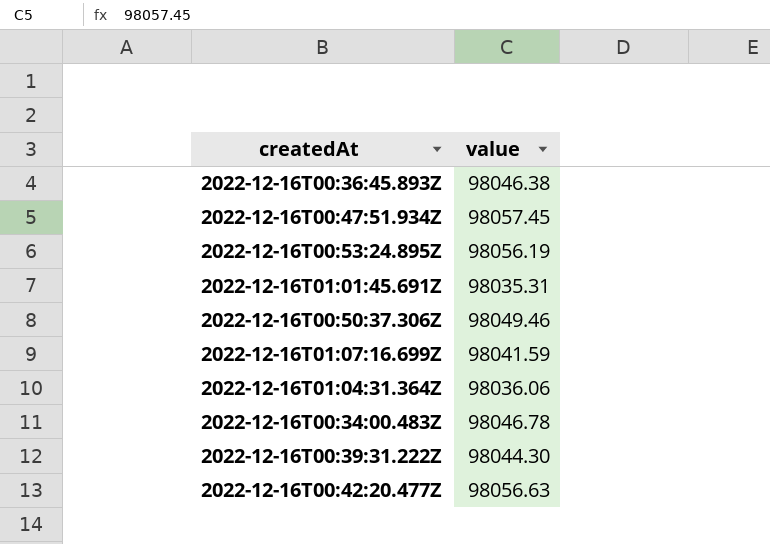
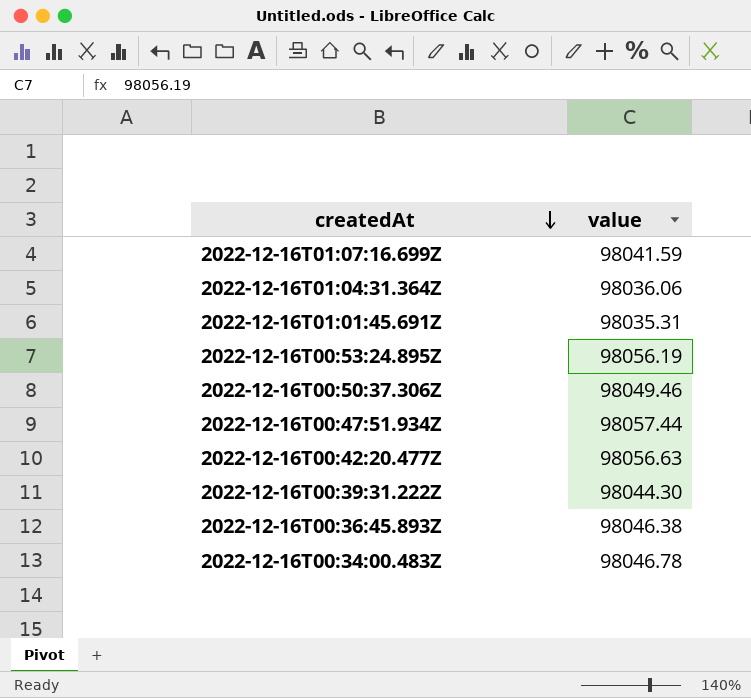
row order: none -> createdAt descending
2022-12-16T00:47:51.934Z | value: 98057.45 -> 98057.44

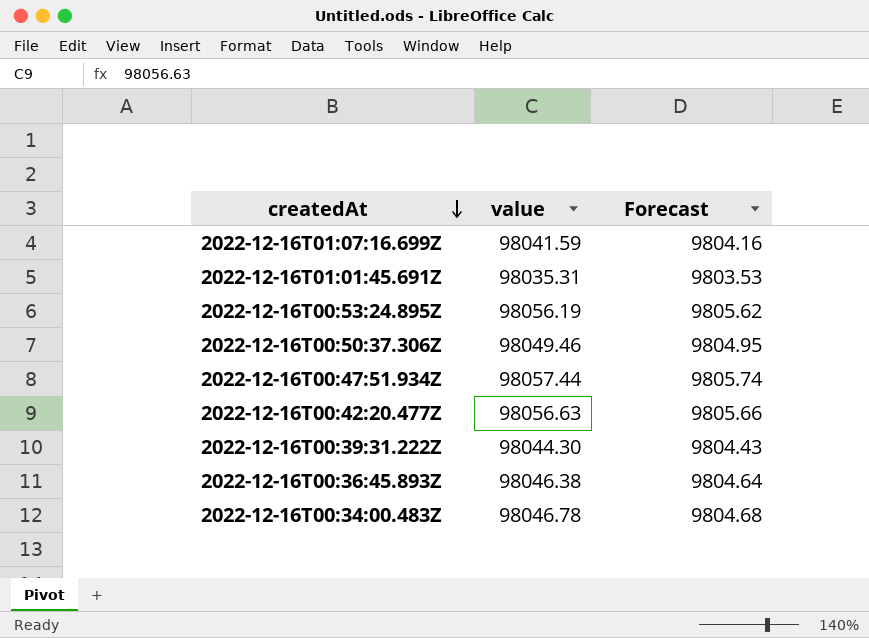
column Forecast | formula: none -> [value] * 0.1
row 2022-12-16T01:04:31.364Z: 98036.06 -> none

